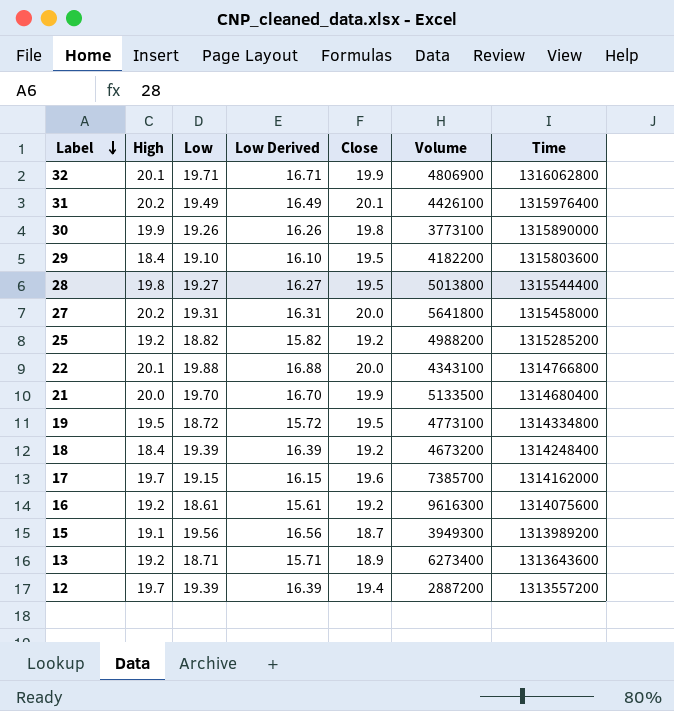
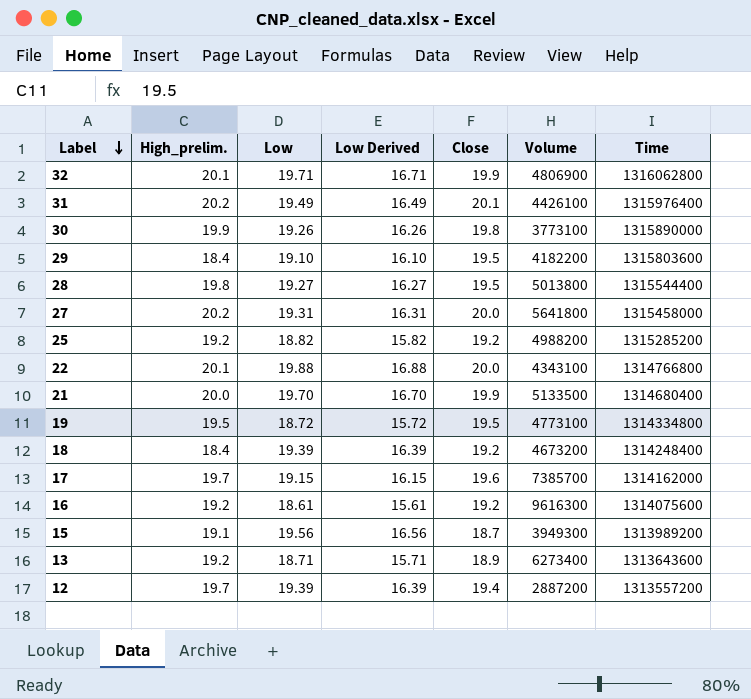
column name: High -> High_prelim.

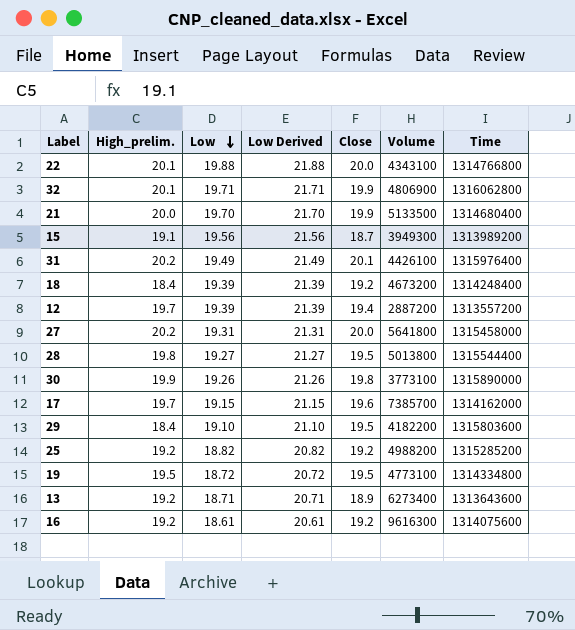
row order: Label descending -> Low descending
column Low Derived | formula: [Low] - 3 -> [Low] + 2

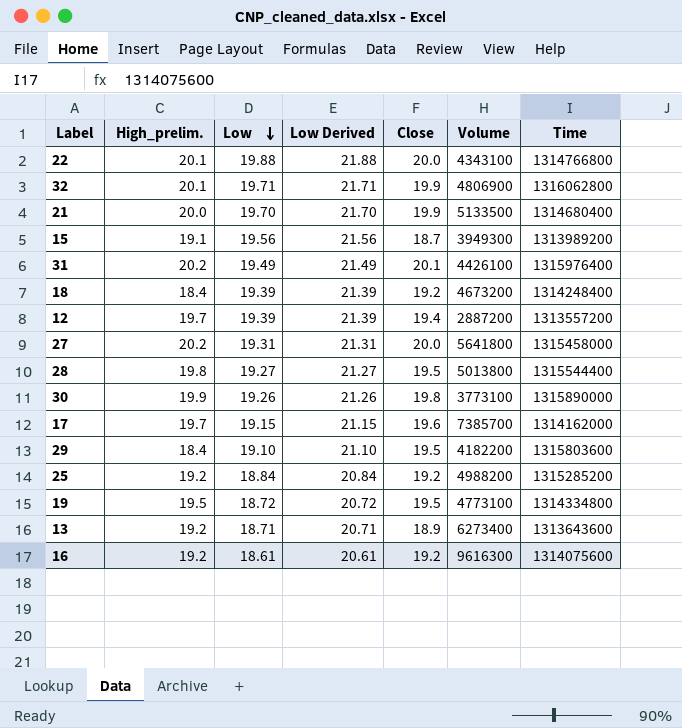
25 | Low: 18.82 -> 18.84
25 | Low Derived: 20.82 -> 20.84

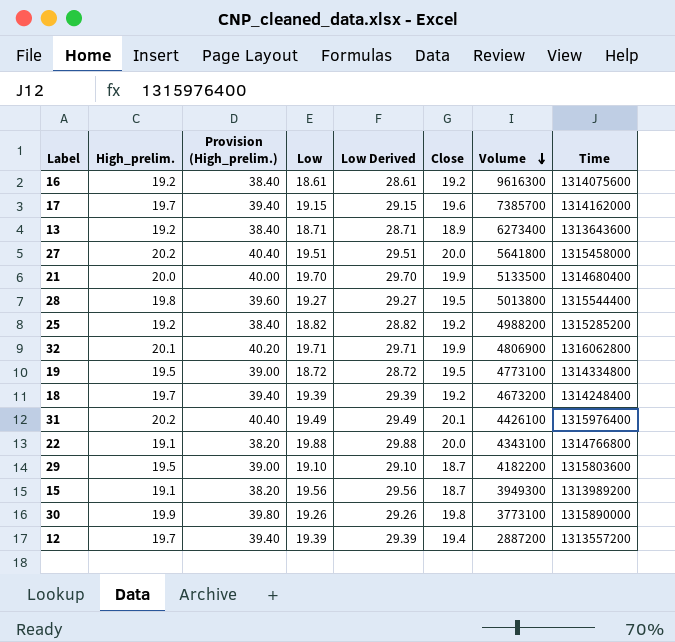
row order: Low descending -> Volume descending
column Provision (High_prelim.) | formula: none -> [High_prelim.] * 2
column Low Derived | formula: [Low] + 2 -> [Low] + 10
27 | Low: 19.31 -> 19.51
25 | Low: 18.84 -> 18.82
18 | High_prelim.: 18.4 -> 19.7
22 | High_prelim.: 20.1 -> 19.1
29 | High_prelim.: 18.4 -> 19.5
29 | Close: 19.5 -> 18.7

